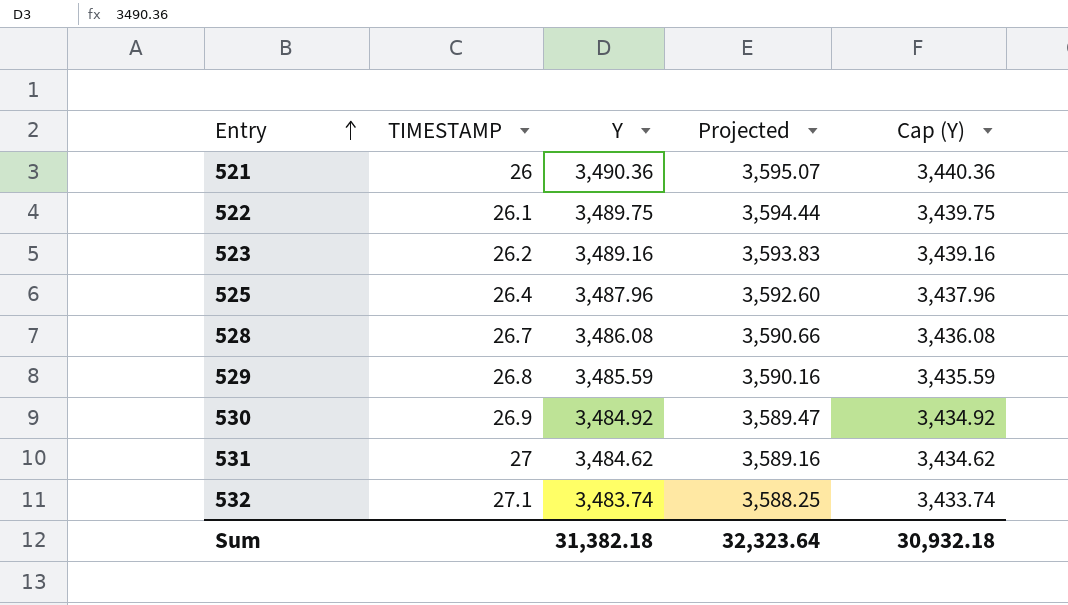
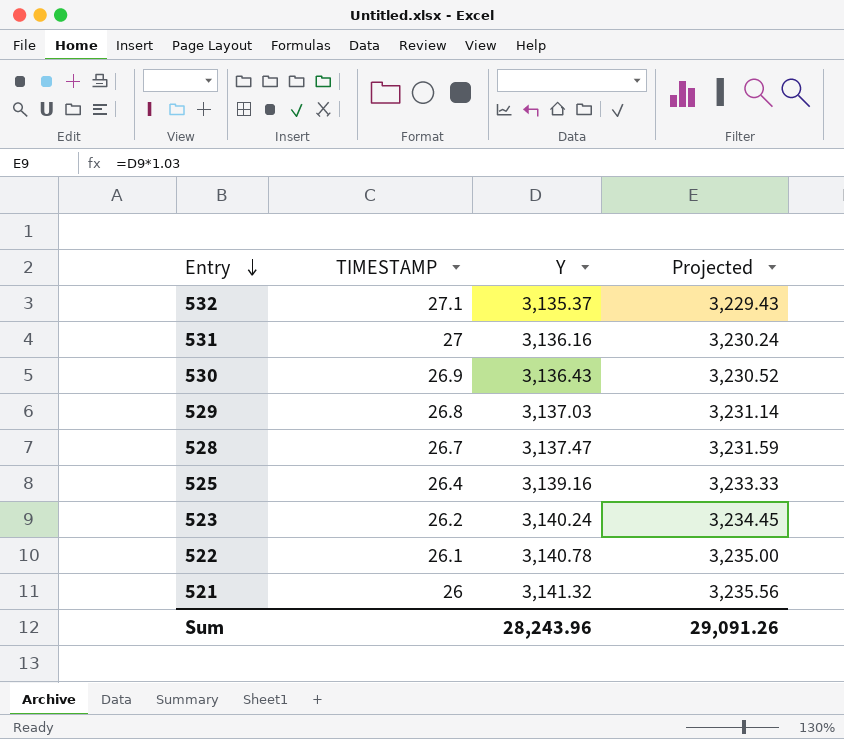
row order: Entry ascending -> Entry descending
column Cap (Y) | formula: [Y] - 50 -> none
532 | Y: 3,483.74 -> 3,135.37
532 | Projected: 3,588.25 -> 3,229.43
531 | Y: 3,484.62 -> 3,136.16
531 | Projected: 3,589.16 -> 3,230.24
530 | Y: 3,484.92 -> 3,136.43
530 | Projected: 3,589.47 -> 3,230.52
529 | Y: 3,485.59 -> 3,137.03
529 | Projected: 3,590.16 -> 3,231.14
528 | Y: 3,486.08 -> 3,137.47
528 | Projected: 3,590.66 -> 3,231.59
525 | Y: 3,487.96 -> 3,139.16
525 | Projected: 3,592.60 -> 3,233.33
523 | Y: 3,489.16 -> 3,140.24
523 | Projected: 3,593.83 -> 3,234.45
522 | Y: 3,489.75 -> 3,140.78
522 | Projected: 3,594.44 -> 3,235.00
521 | Y: 3,490.36 -> 3,141.32
521 | Projected: 3,595.07 -> 3,235.56
Sum | Y: 31,382.18 -> 28,243.96
Sum | Projected: 32,323.64 -> 29,091.26

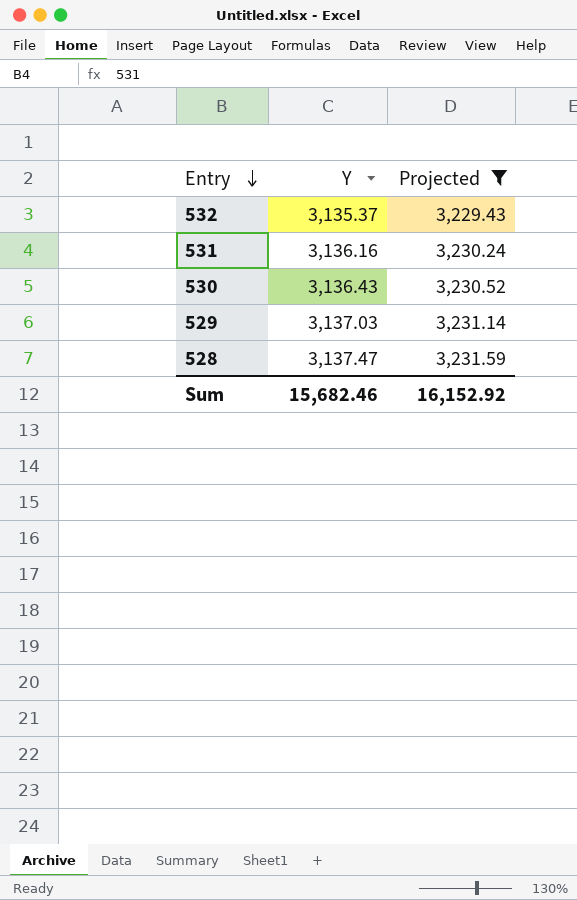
filter: none -> Projected <= 3,231.59
column TIMESTAMP | position: 2 -> none
Sum | Y: 28,243.96 -> 15,682.46
Sum | Projected: 29,091.26 -> 16,152.92

